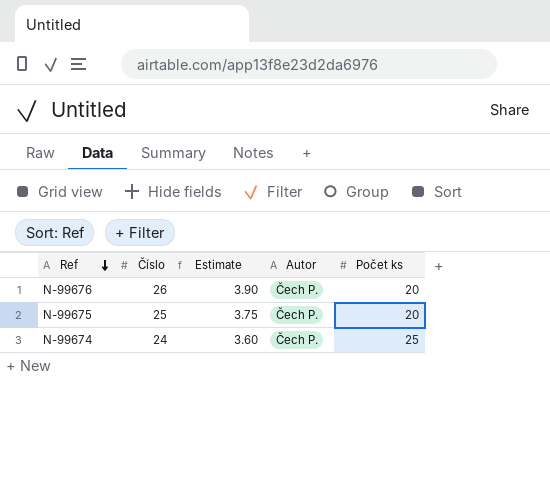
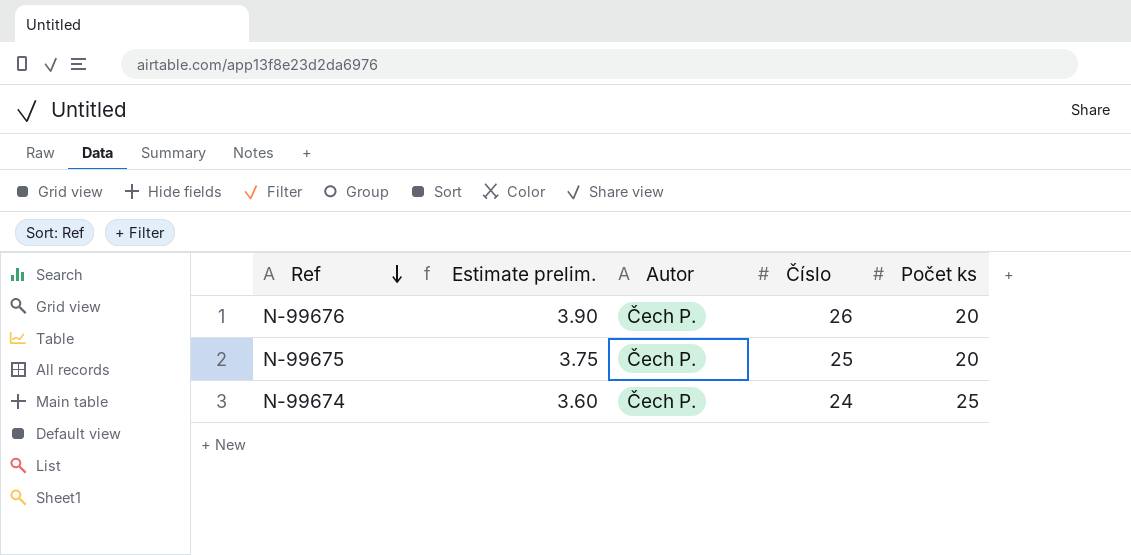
column name: Estimate -> Estimate prelim.
column Číslo | position: 2 -> 4

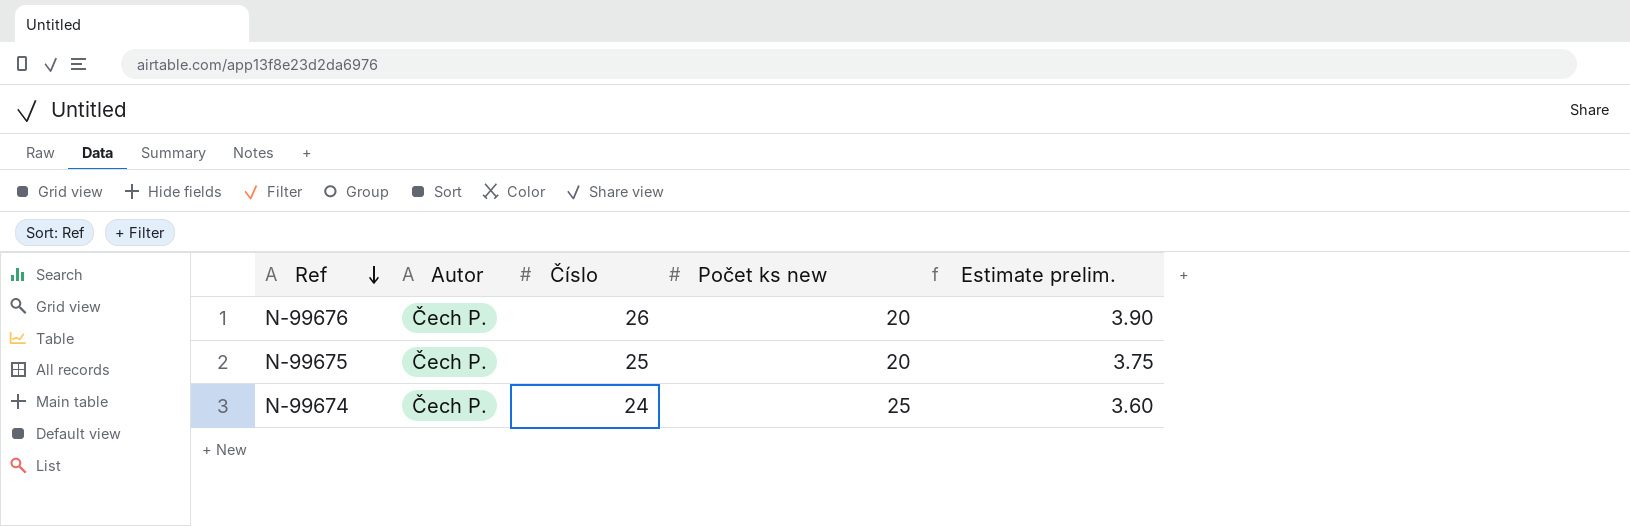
column name: Počet ks -> Počet ks new
column Estimate prelim. | position: 2 -> 5

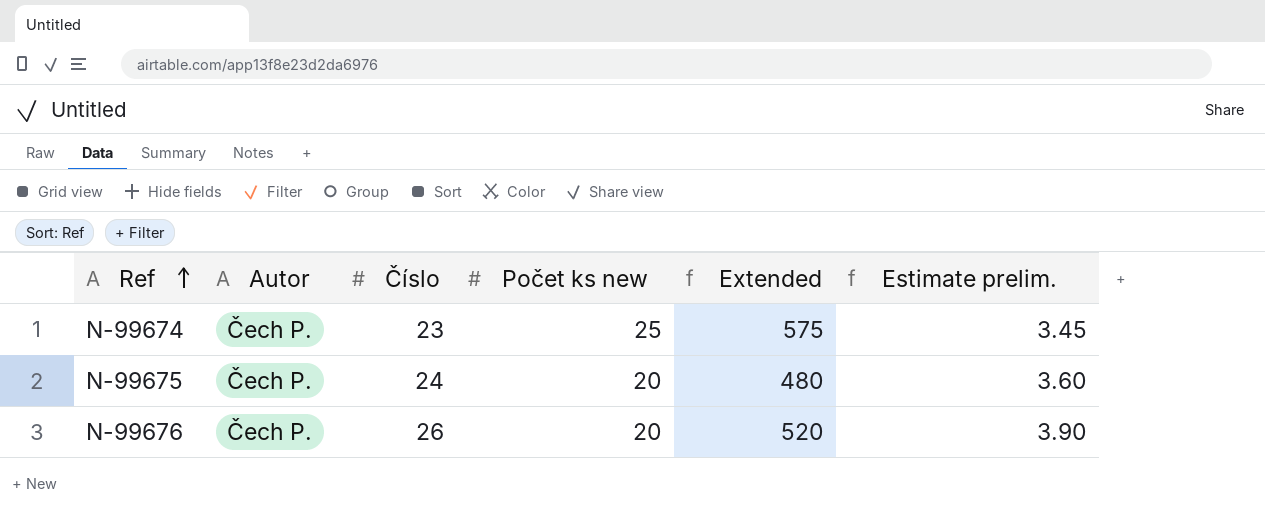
row order: Ref descending -> Ref ascending
column Extended | formula: none -> [Číslo] * [Počet ks new]
N-99674 | Číslo: 24 -> 23
N-99674 | Estimate prelim.: 3.60 -> 3.45
N-99675 | Číslo: 25 -> 24
N-99675 | Estimate prelim.: 3.75 -> 3.60

